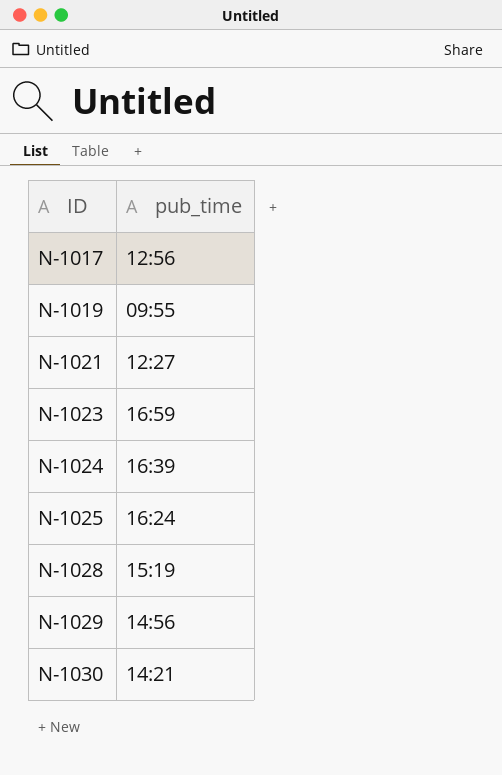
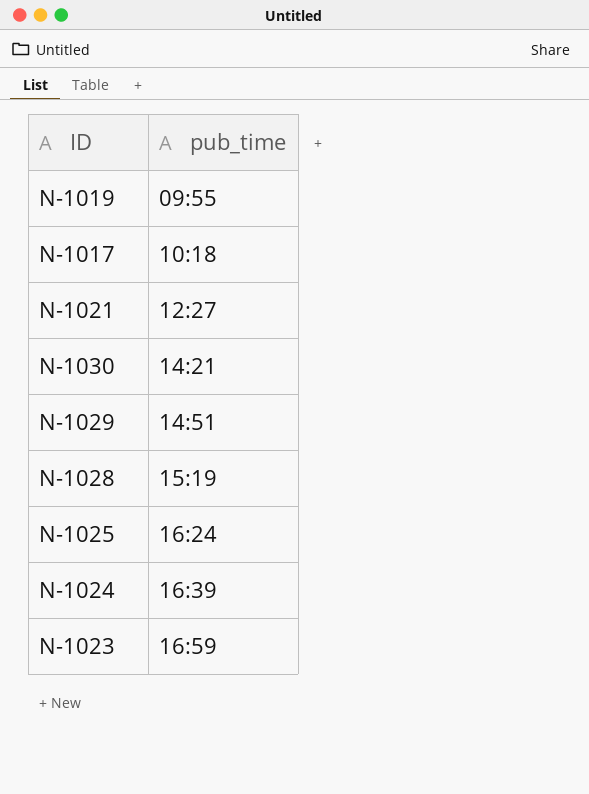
row order: ID ascending -> pub_time ascending
N-1017 | pub_time: 12:56 -> 10:18
N-1029 | pub_time: 14:56 -> 14:51

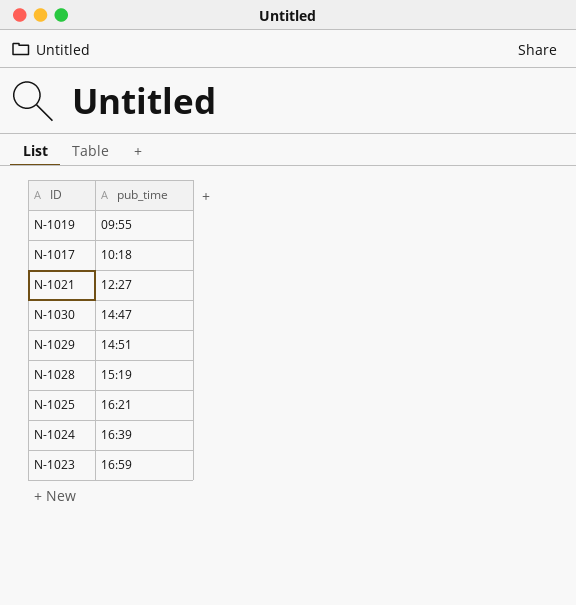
N-1030 | pub_time: 14:21 -> 14:47
N-1025 | pub_time: 16:24 -> 16:21

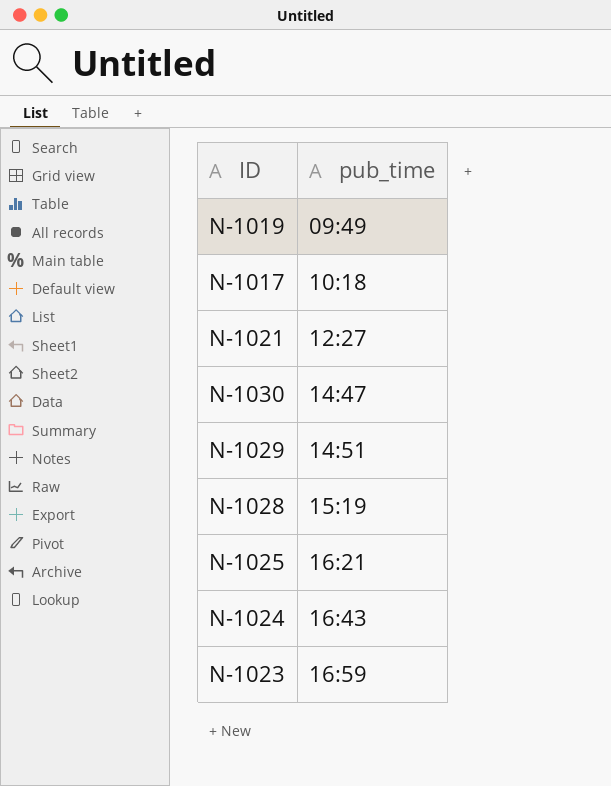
N-1019 | pub_time: 09:55 -> 09:49
N-1024 | pub_time: 16:39 -> 16:43

